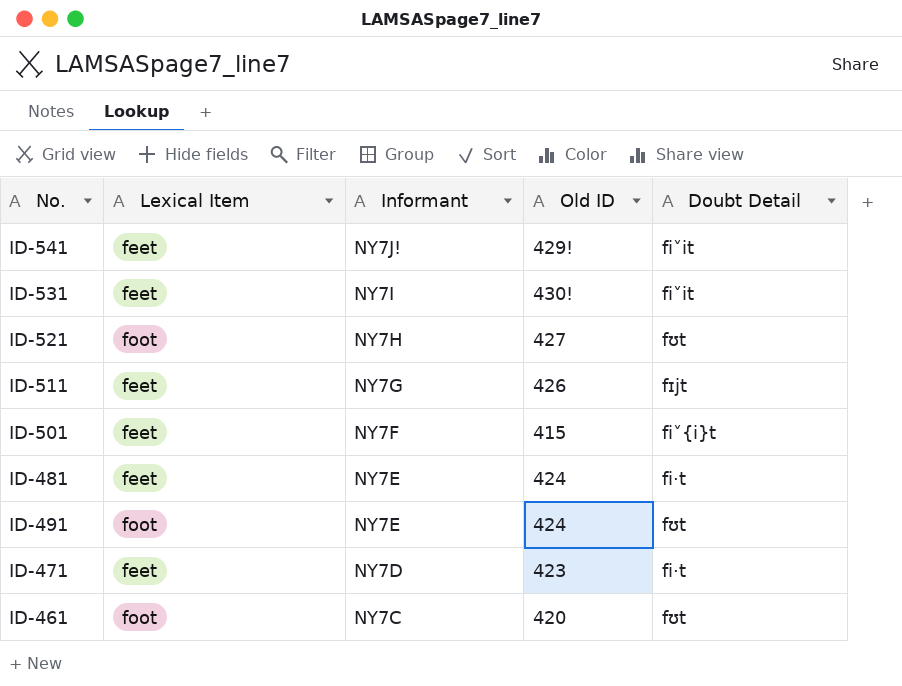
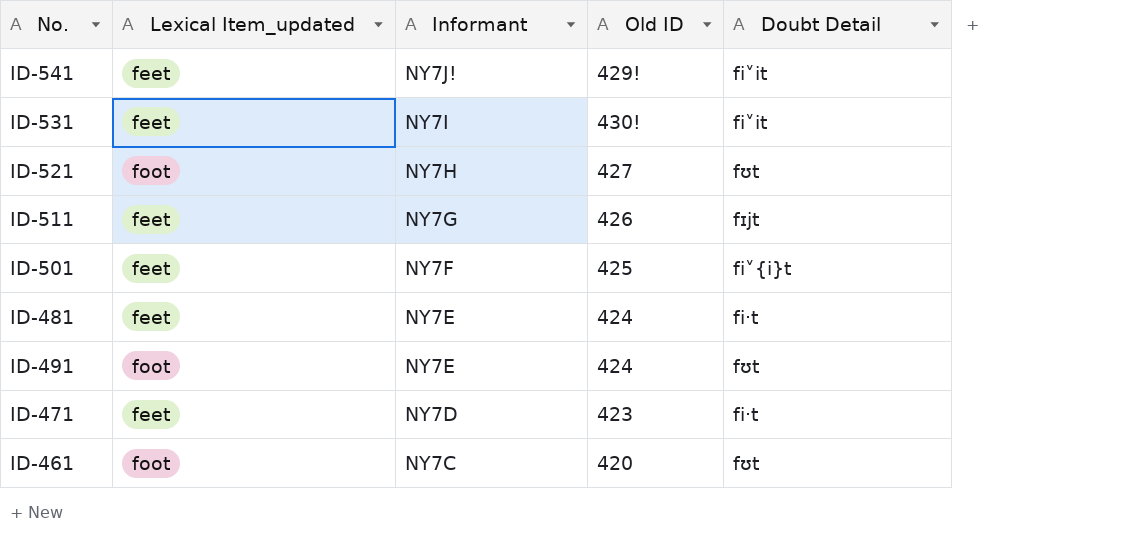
column name: Lexical Item -> Lexical Item_updated
ID-501 | Old ID: 415 -> 425

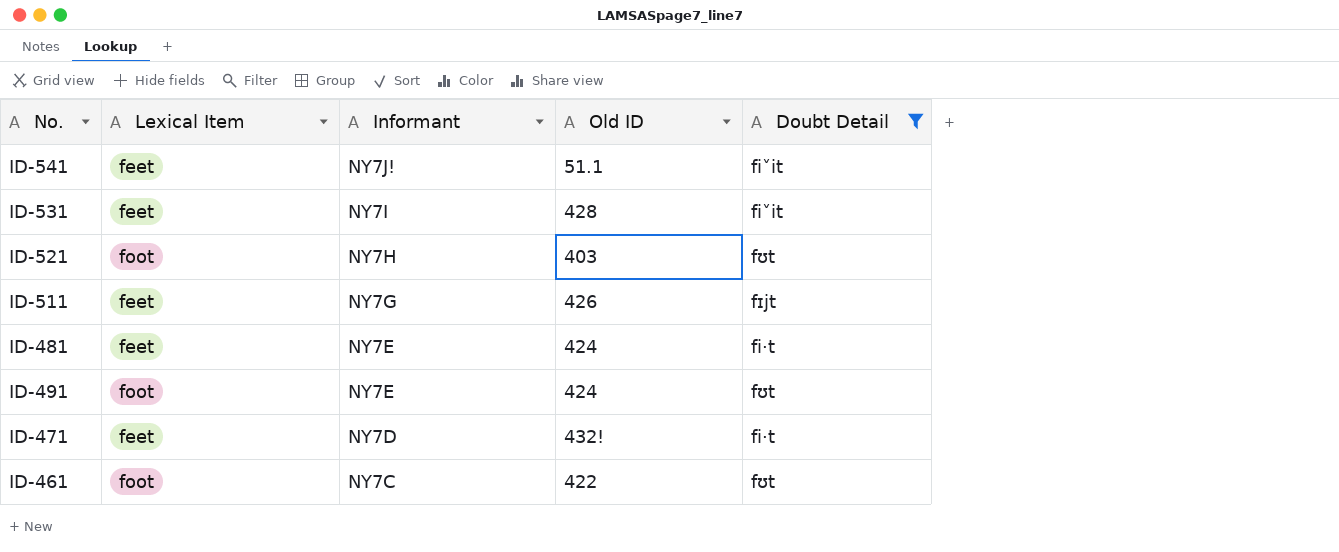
filter: none -> Doubt Detail != fi˅{i}t
column name: Lexical Item_updated -> Lexical Item
ID-541 | Old ID: 429! -> 51.1
ID-531 | Old ID: 430! -> 428
ID-521 | Old ID: 427 -> 403
ID-471 | Old ID: 423 -> 432!
ID-461 | Old ID: 420 -> 422

